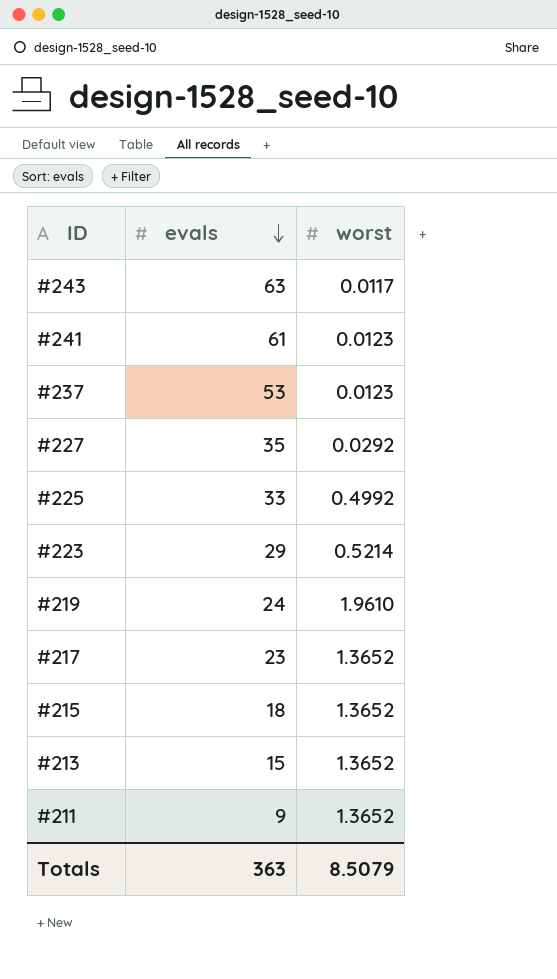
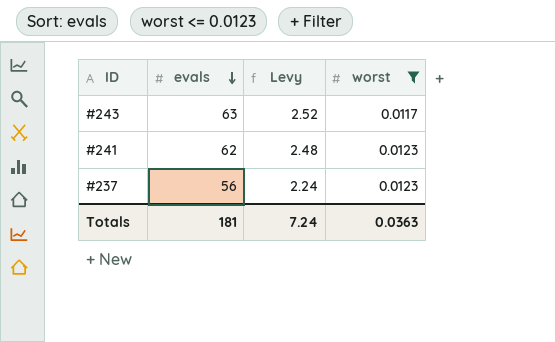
filter: none -> worst <= 0.0123
column Levy | formula: none -> [evals] * 0.04
#241 | evals: 61 -> 62
#237 | evals: 53 -> 56
Totals | evals: 363 -> 181
Totals | worst: 8.5079 -> 0.0363

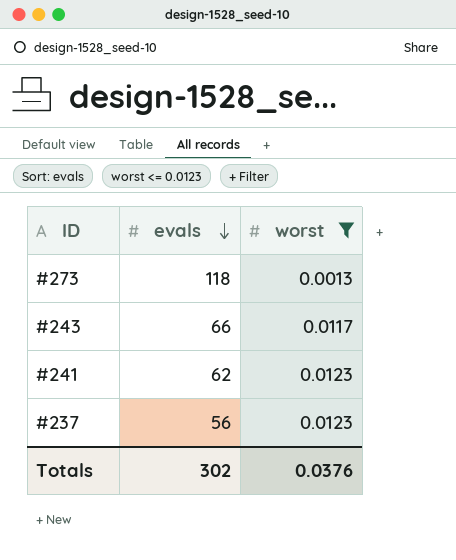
column Levy | formula: [evals] * 0.04 -> none
row #273: none -> 118 | 0.0013
#243 | evals: 63 -> 66
Totals | evals: 181 -> 302
Totals | worst: 0.0363 -> 0.0376

